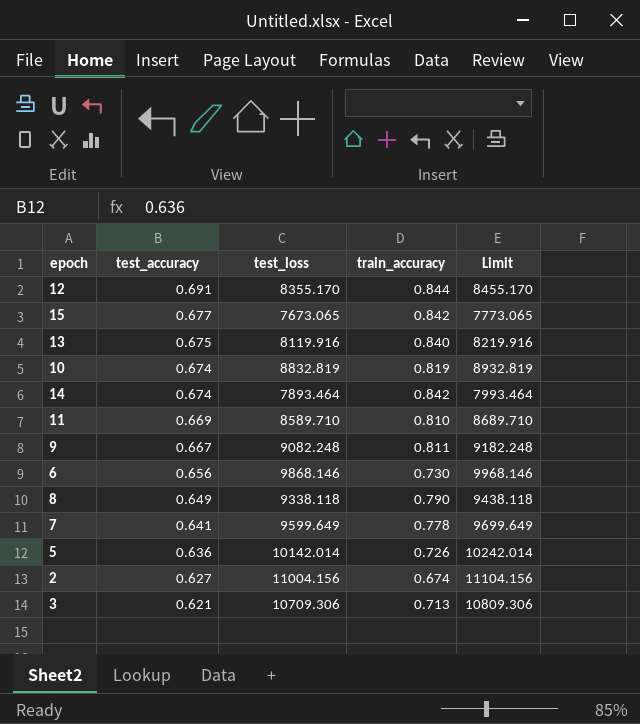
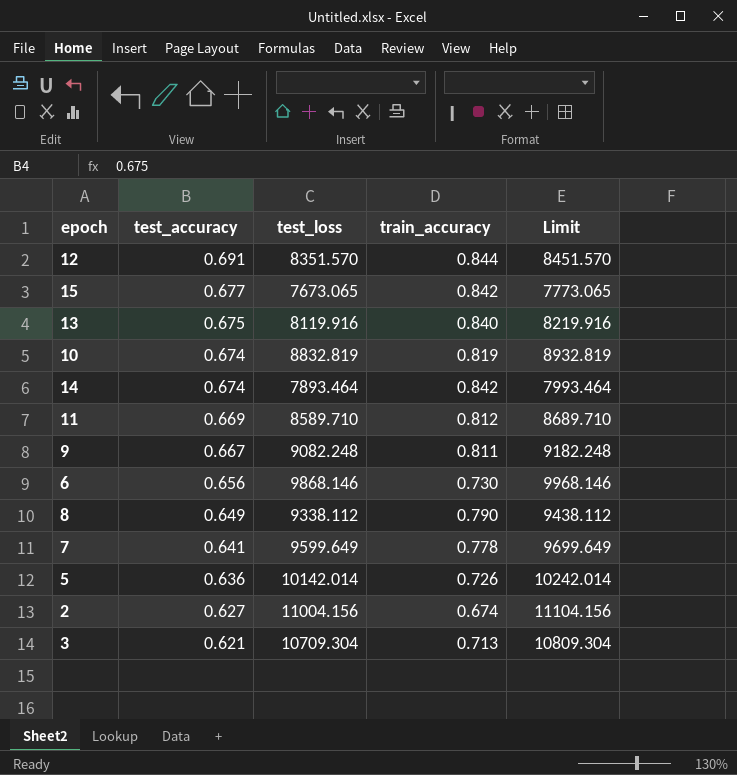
12 | test_loss: 8355.170 -> 8351.570
12 | Limit: 8455.170 -> 8451.570
11 | train_accuracy: 0.810 -> 0.812
8 | test_loss: 9338.118 -> 9338.112
8 | Limit: 9438.118 -> 9438.112
3 | test_loss: 10709.306 -> 10709.304
3 | Limit: 10809.306 -> 10809.304

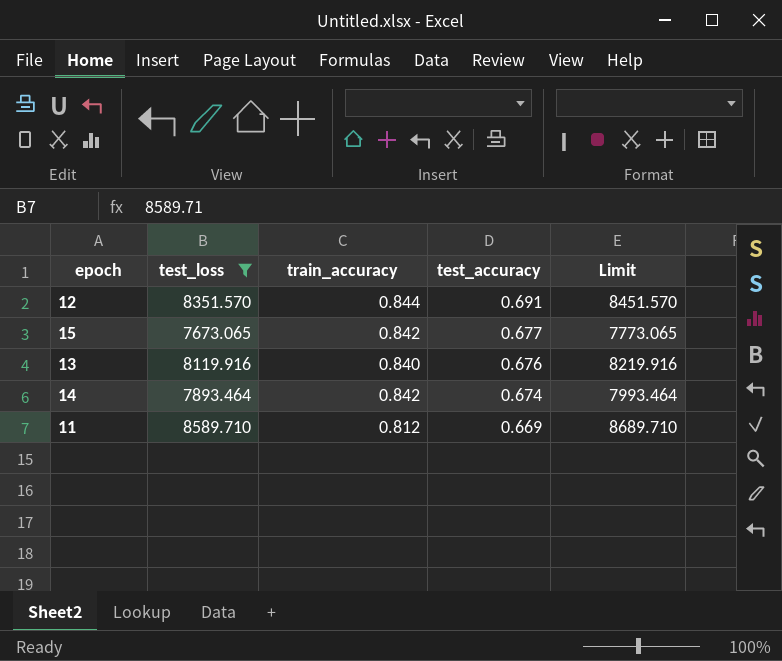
filter: none -> test_loss <= 8589.710
column test_accuracy | position: 2 -> 4
13 | test_accuracy: 0.675 -> 0.676

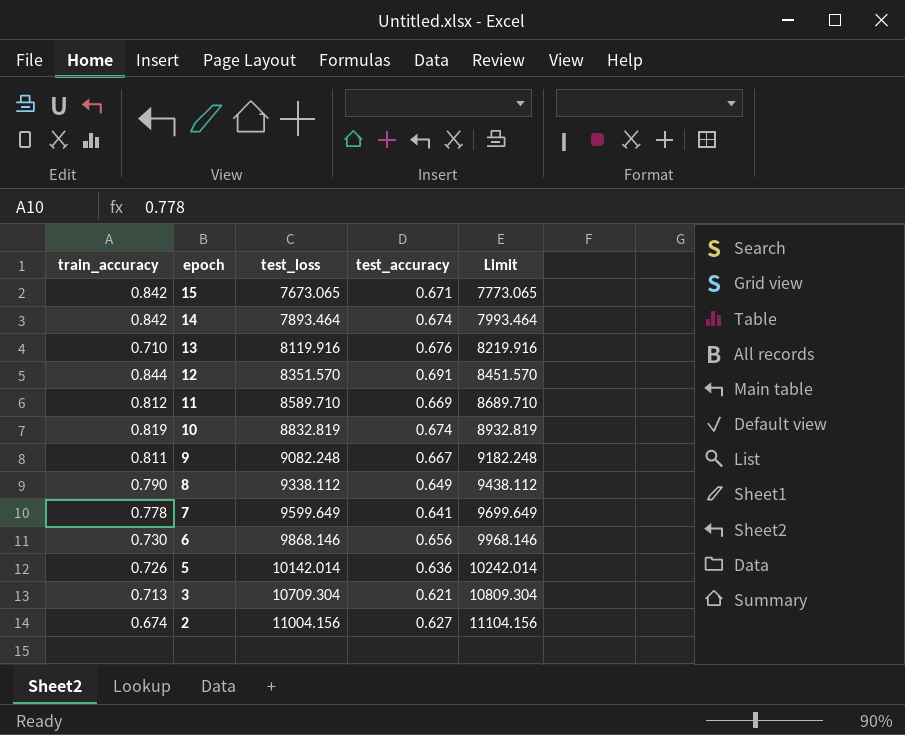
filter: test_loss <= 8589.710 -> none
row order: test_accuracy descending -> epoch descending
column train_accuracy | position: 3 -> 1
15 | test_accuracy: 0.677 -> 0.671
13 | train_accuracy: 0.840 -> 0.710

